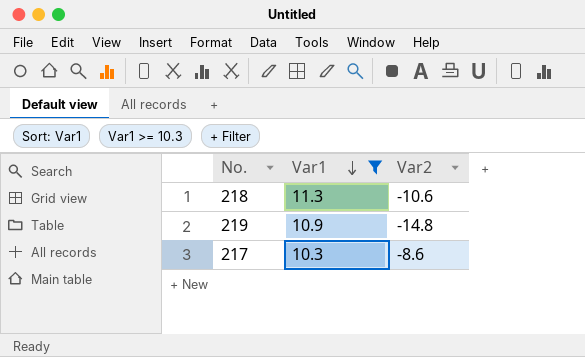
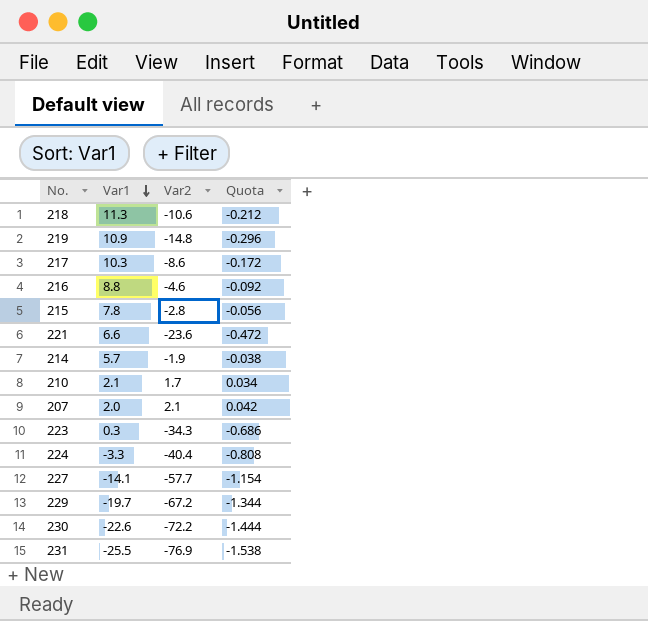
filter: Var1 >= 10.3 -> none
column Quota | formula: none -> [Var2] * 0.02

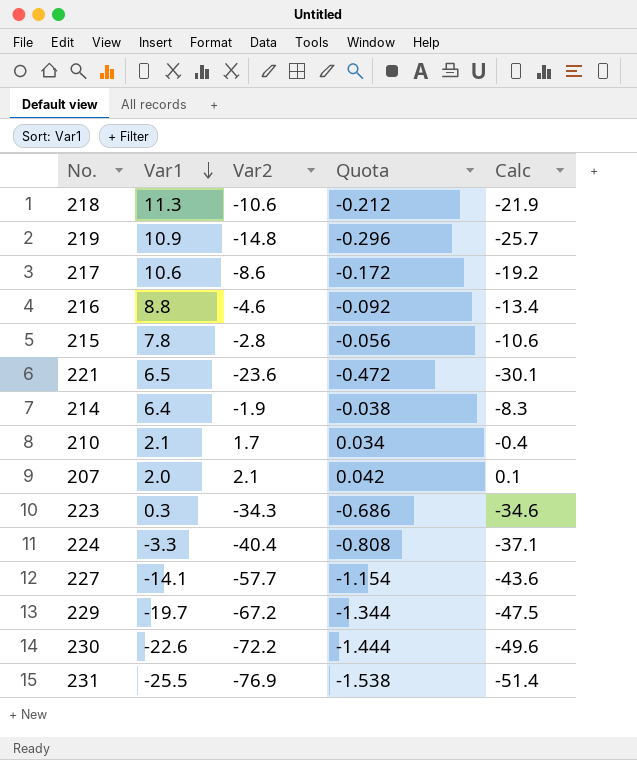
column Calc | formula: none -> [Var2] - [Var1]
217 | Var1: 10.3 -> 10.6
221 | Var1: 6.6 -> 6.5
214 | Var1: 5.7 -> 6.4

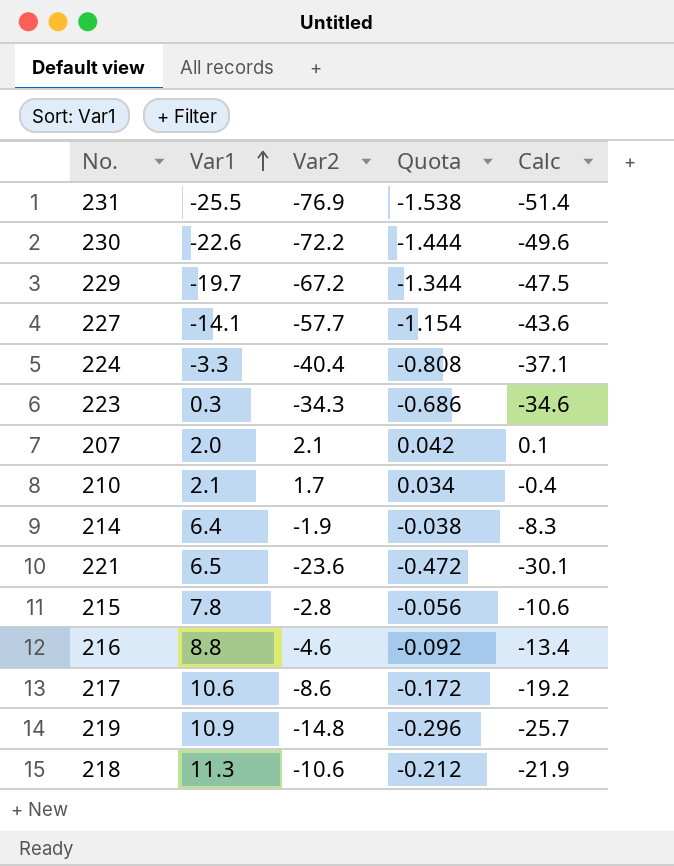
row order: Var1 descending -> Var1 ascending

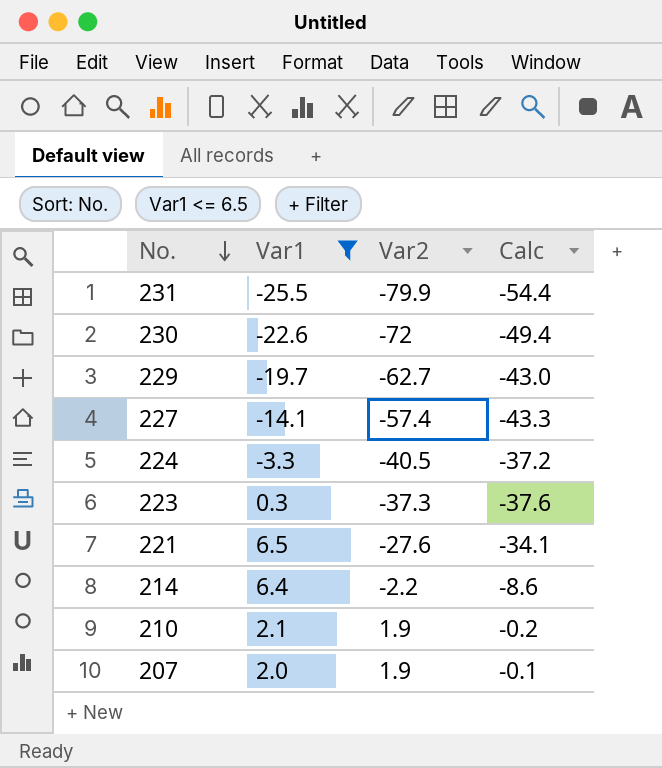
filter: none -> Var1 <= 6.5
row order: Var1 ascending -> No. descending
column Quota | formula: [Var2] * 0.02 -> none
231 | Var2: -76.9 -> -79.9
231 | Calc: -51.4 -> -54.4
230 | Var2: -72.2 -> -72
230 | Calc: -49.6 -> -49.4
229 | Var2: -67.2 -> -62.7
229 | Calc: -47.5 -> -43.0
227 | Var2: -57.7 -> -57.4
227 | Calc: -43.6 -> -43.3
224 | Var2: -40.4 -> -40.5
224 | Calc: -37.1 -> -37.2
223 | Var2: -34.3 -> -37.3
223 | Calc: -34.6 -> -37.6
221 | Var2: -23.6 -> -27.6
221 | Calc: -30.1 -> -34.1
214 | Var2: -1.9 -> -2.2
214 | Calc: -8.3 -> -8.6
210 | Var2: 1.7 -> 1.9
210 | Calc: -0.4 -> -0.2
207 | Var2: 2.1 -> 1.9
207 | Calc: 0.1 -> -0.1

